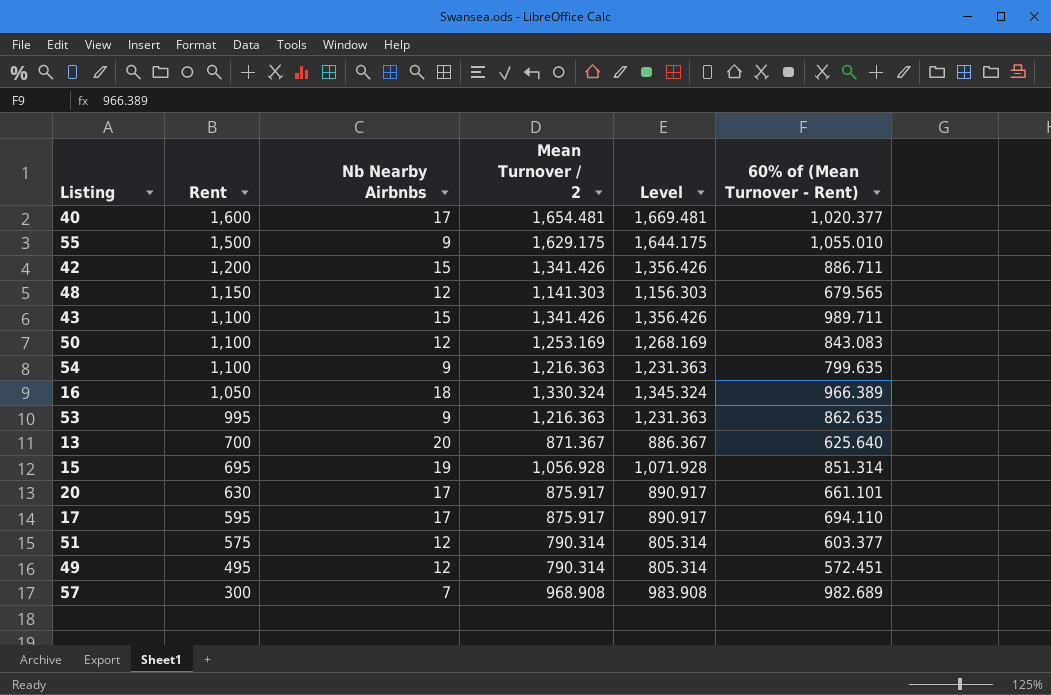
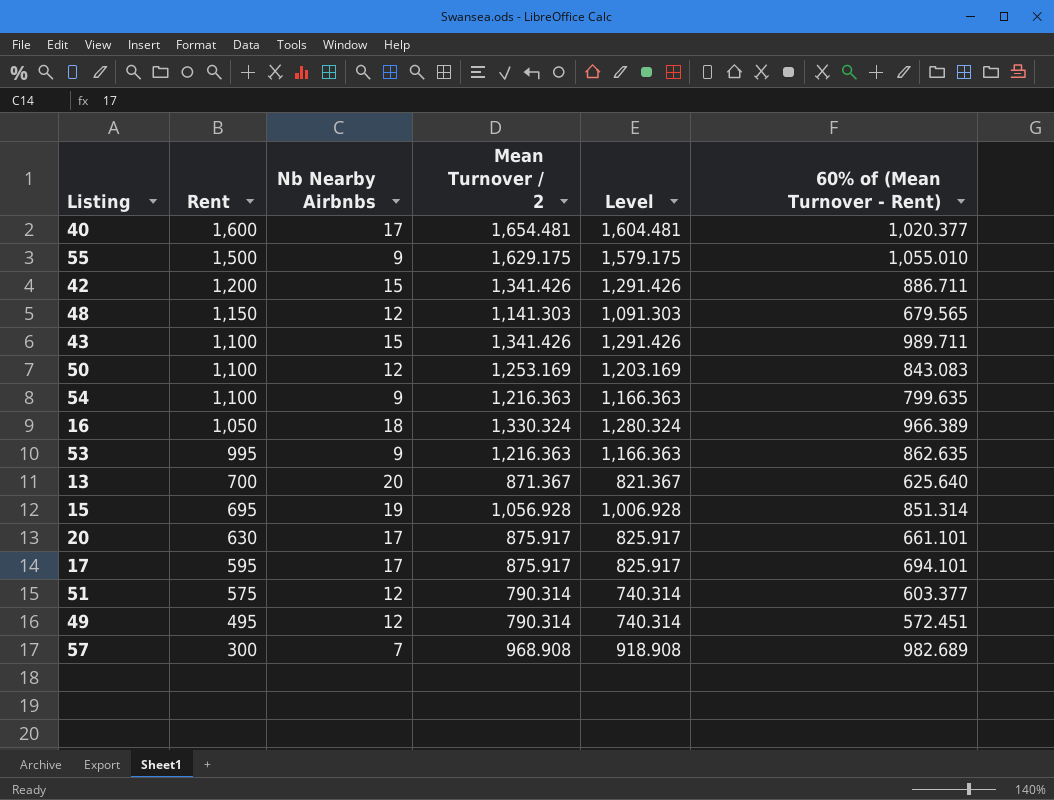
column Level | formula: [Mean Turnover / 2] + 15 -> [Mean Turnover / 2] - 50
17 | 60% of (Mean Turnover - Rent): 694.110 -> 694.101

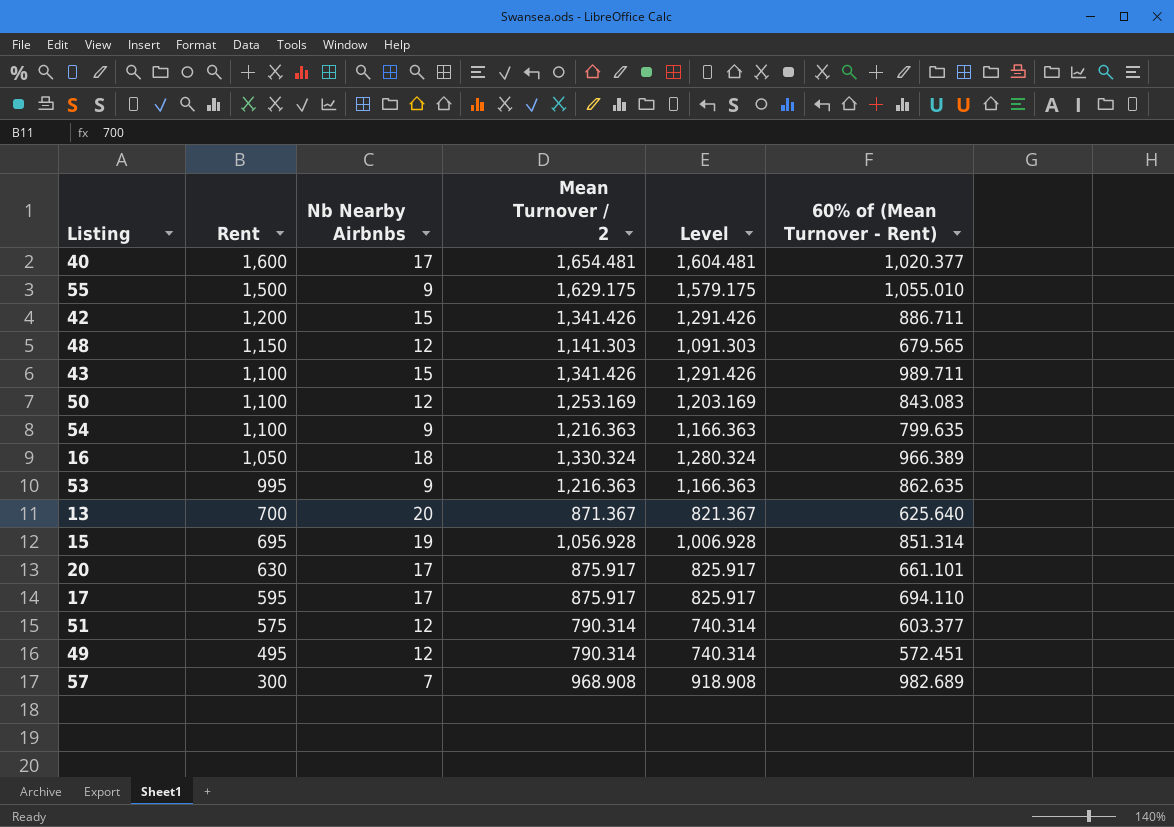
17 | 60% of (Mean Turnover - Rent): 694.101 -> 694.110

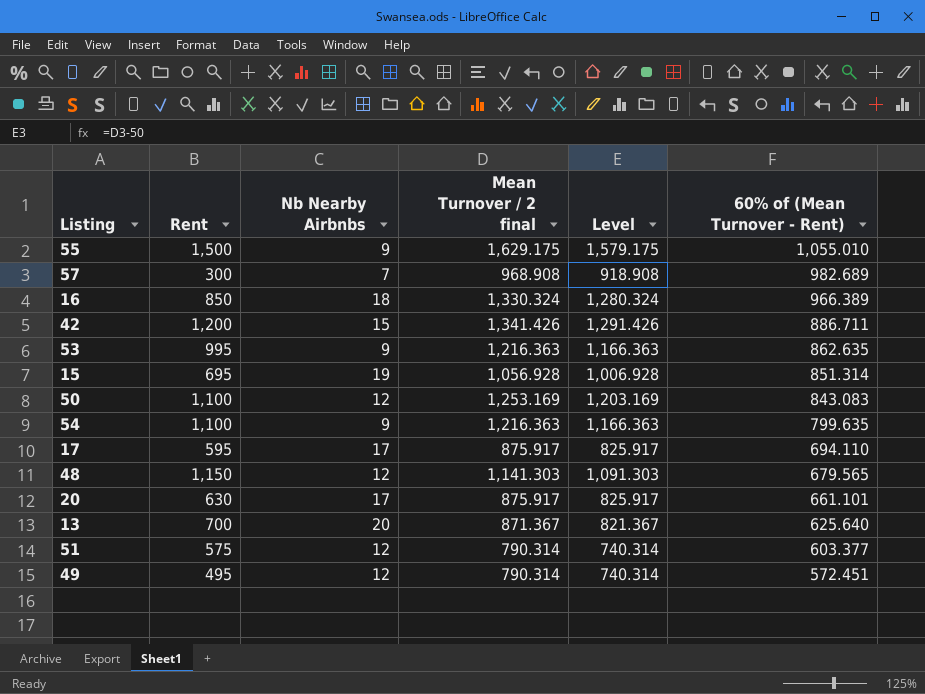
row order: Rent descending -> 60% of (Mean Turnover - Rent) descending
column name: Mean Turnover / 2 -> Mean Turnover / 2 final
row 40: 1,600 | 17 | 1,654.481 | 1,604.481 | 1,020.377 -> none
row 43: 1,100 | 15 | 1,341.426 | 1,291.426 | 989.711 -> none
16 | Rent: 1,050 -> 850

